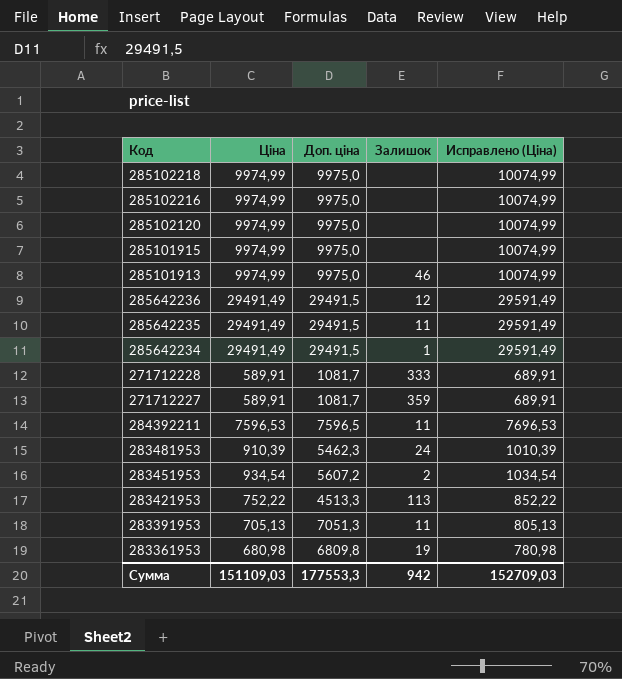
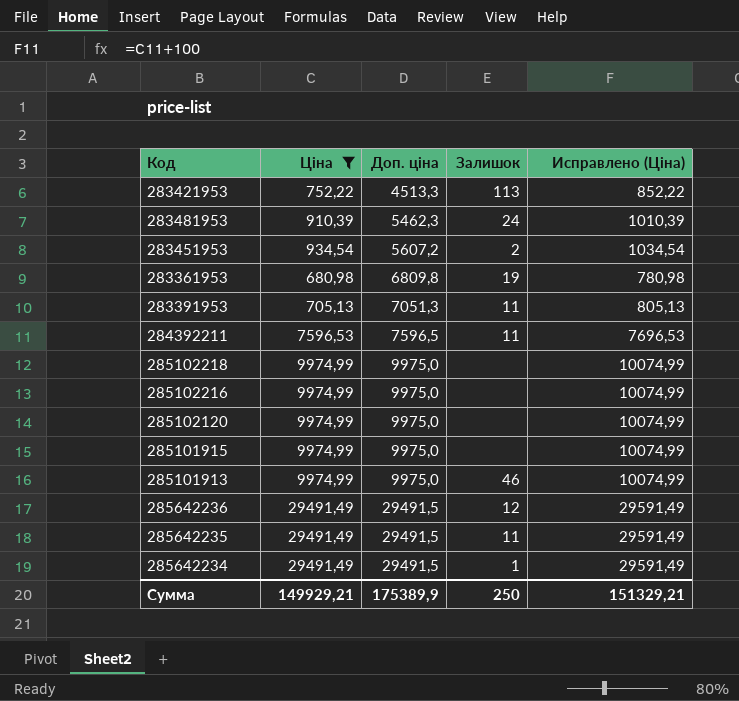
filter: none -> Ціна != 589,91
row order: none -> Доп. ціна ascending
Сумма | Ціна: 151109,03 -> 149929,21
Сумма | Доп. ціна: 177553,3 -> 175389,9
Сумма | Залишок: 942 -> 250
Сумма | Исправлено (Ціна): 152709,03 -> 151329,21

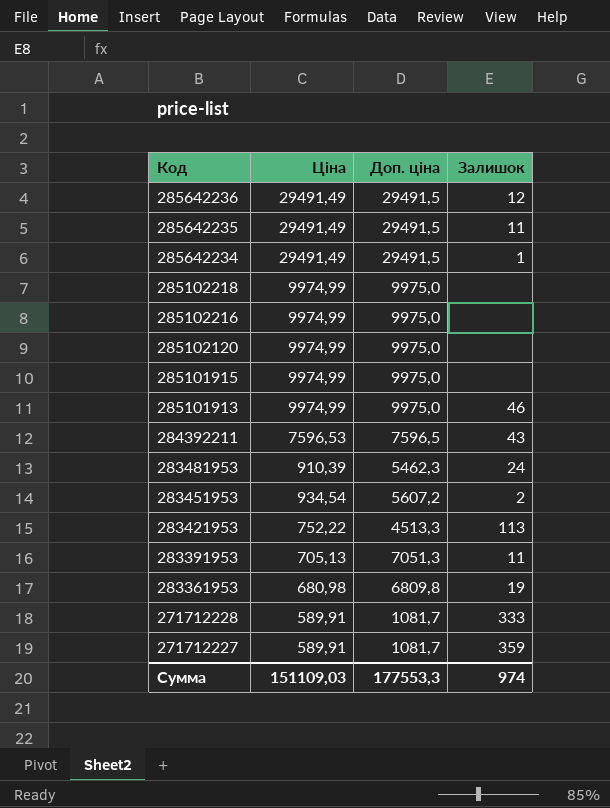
filter: Ціна != 589,91 -> none
row order: Доп. ціна ascending -> Код descending
column Исправлено (Ціна) | formula: [Ціна] + 100 -> none
284392211 | Залишок: 11 -> 43
Сумма | Ціна: 149929,21 -> 151109,03
Сумма | Доп. ціна: 175389,9 -> 177553,3
Сумма | Залишок: 250 -> 974

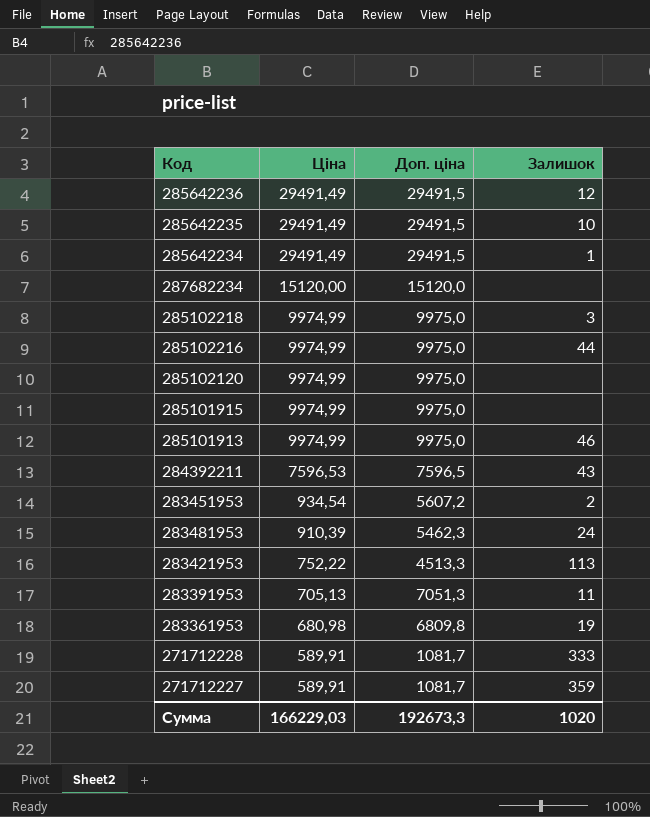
row order: Код descending -> Ціна descending
285642235 | Залишок: 11 -> 10
row 287682234: none -> 15120,00 | 15120,0 | none
285102218 | Залишок: none -> 3
285102216 | Залишок: none -> 44
Сумма | Ціна: 151109,03 -> 166229,03
Сумма | Доп. ціна: 177553,3 -> 192673,3
Сумма | Залишок: 974 -> 1020

